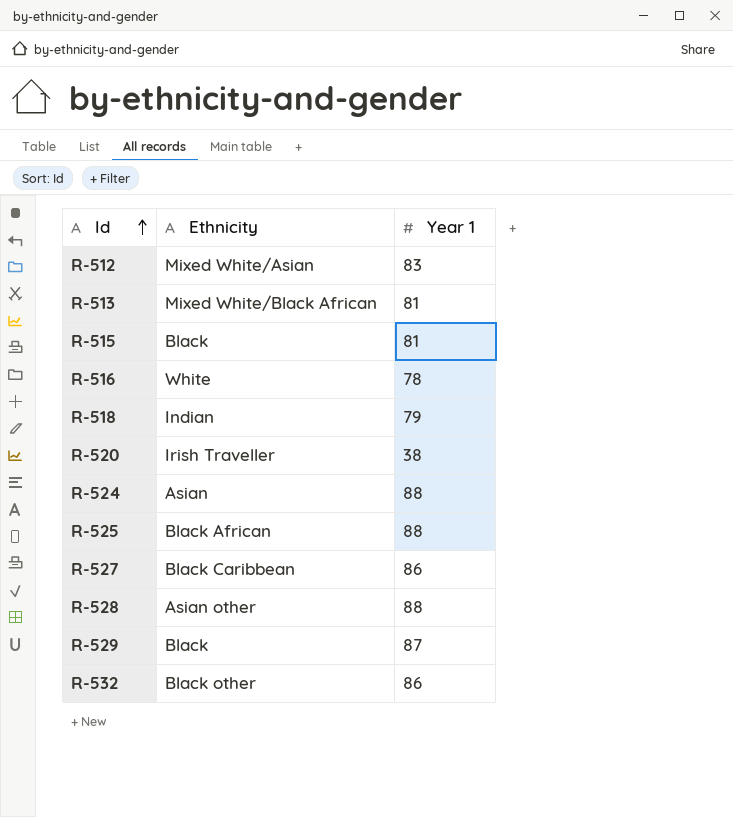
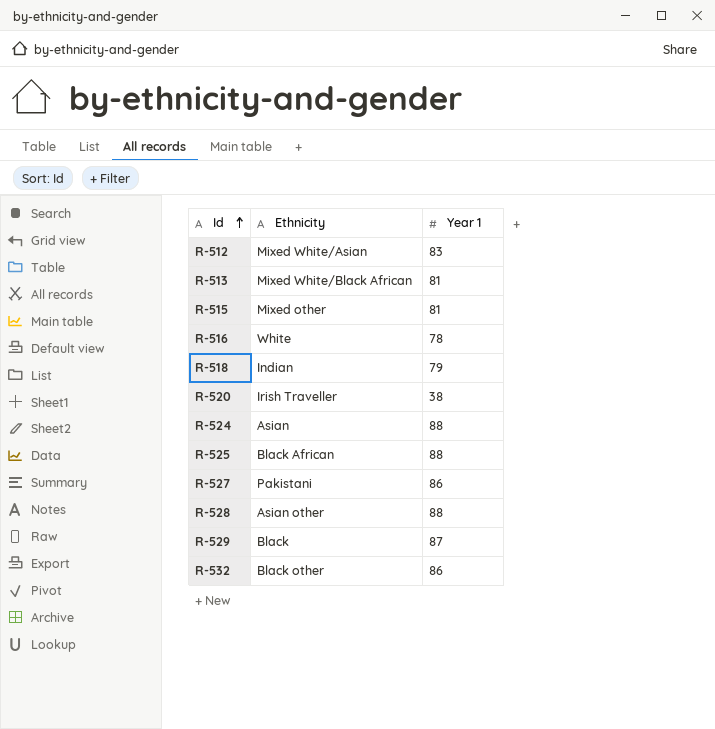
R-515 | Ethnicity: Black -> Mixed other
R-527 | Ethnicity: Black Caribbean -> Pakistani

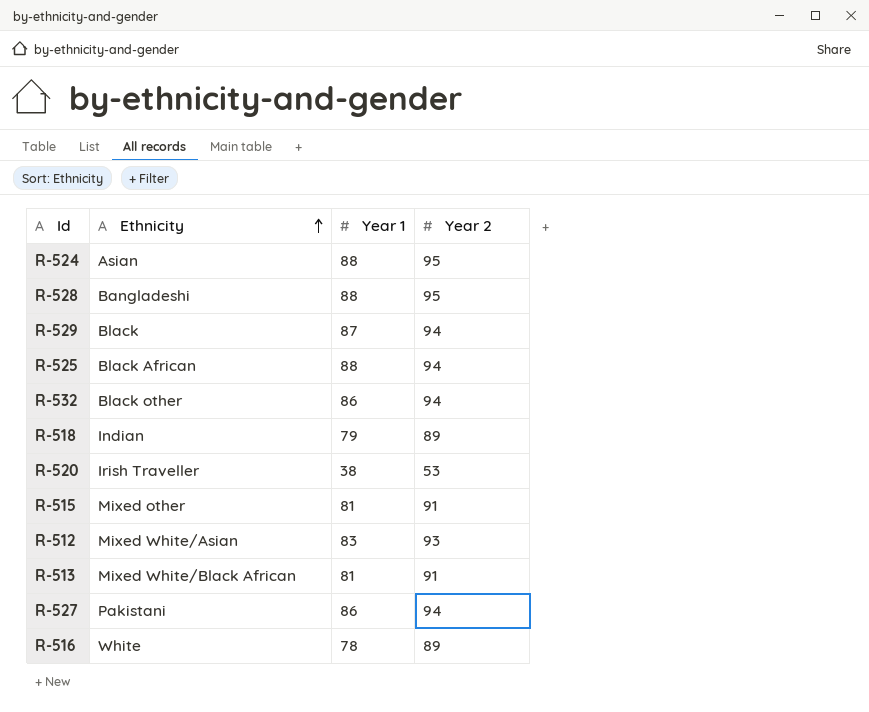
row order: Id ascending -> Ethnicity ascending
column Year 2 | position: none -> 4
R-528 | Ethnicity: Asian other -> Bangladeshi

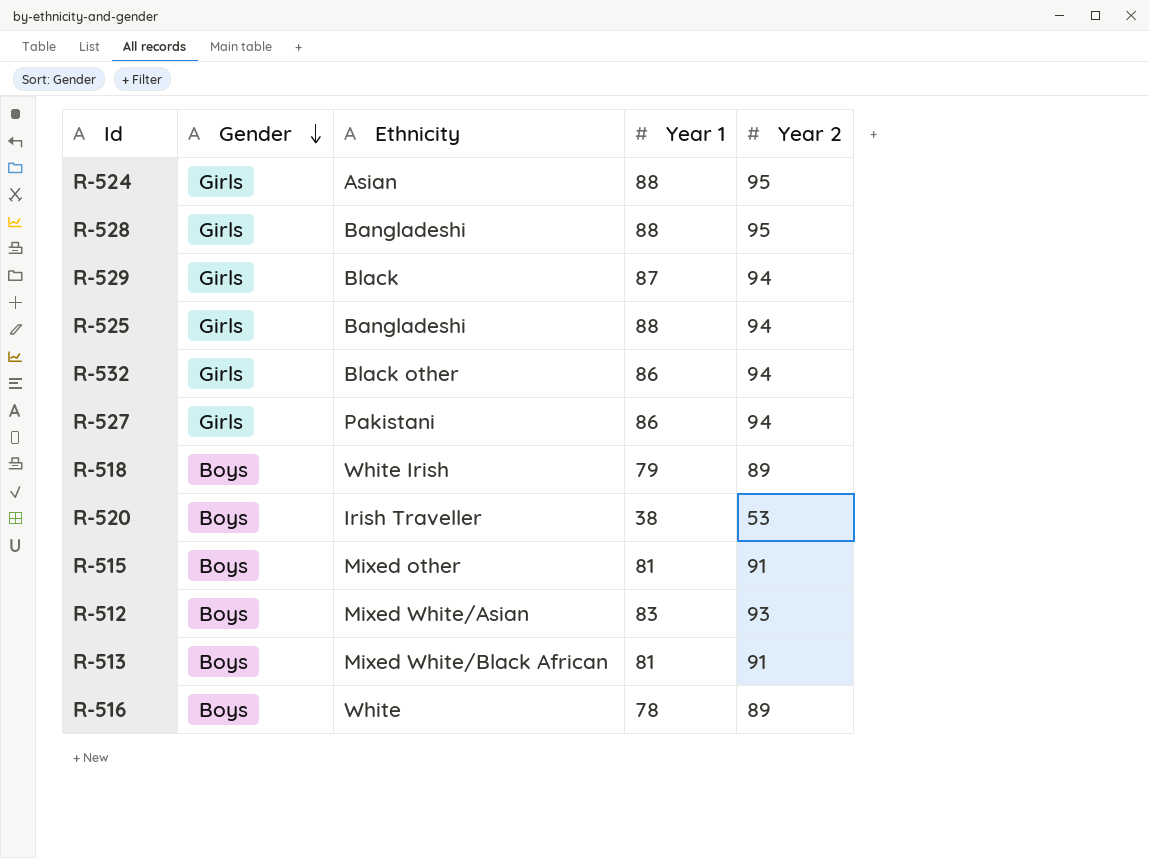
row order: Ethnicity ascending -> Gender descending
column Gender | position: none -> 2
R-525 | Ethnicity: Black African -> Bangladeshi
R-518 | Ethnicity: Indian -> White Irish

